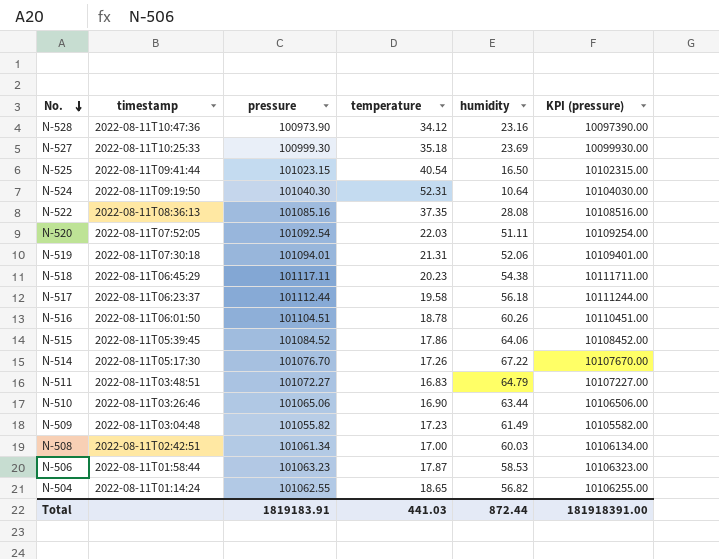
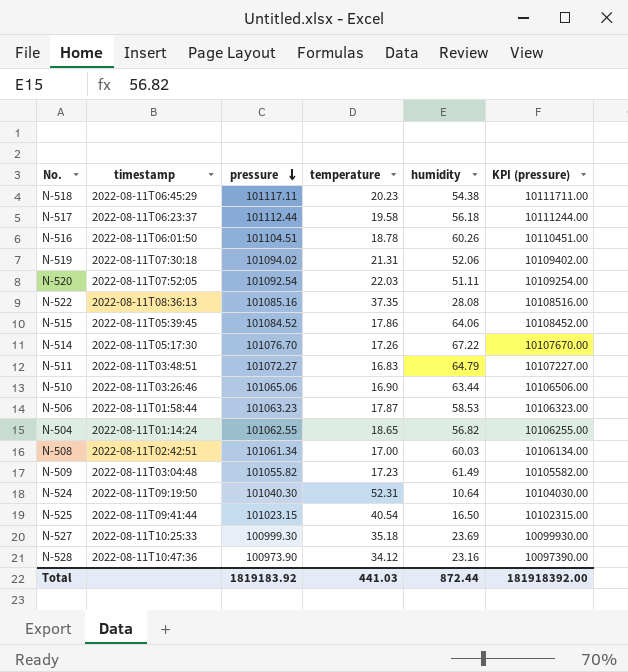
row order: No. descending -> pressure descending
N-519 | pressure: 101094.01 -> 101094.02
N-519 | KPI (pressure): 10109401.00 -> 10109402.00
Total | pressure: 1819183.91 -> 1819183.92
Total | KPI (pressure): 181918391.00 -> 181918392.00

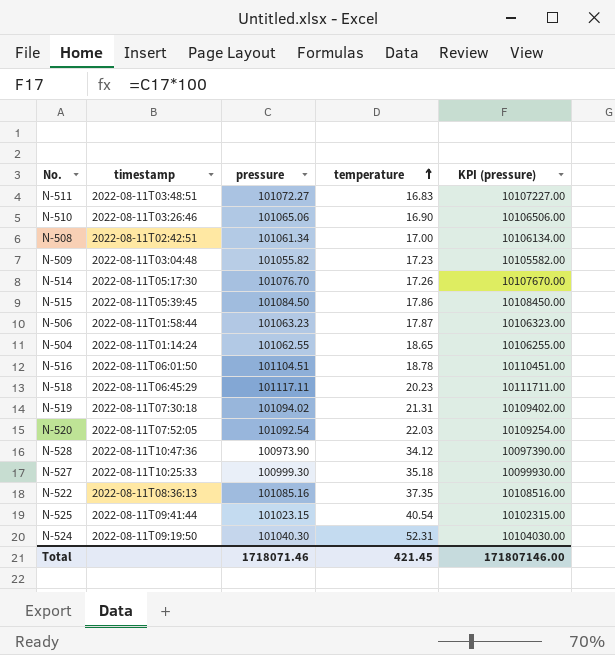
row order: pressure descending -> temperature ascending
column humidity | position: 5 -> none
row N-517: 2022-08-11T06:23:37 | 101112.44 | 19.58 | 56.18 | 10111244.00 -> none
N-515 | pressure: 101084.52 -> 101084.50
N-515 | KPI (pressure): 10108452.00 -> 10108450.00
Total | pressure: 1819183.92 -> 1718071.46
Total | temperature: 441.03 -> 421.45
Total | KPI (pressure): 181918392.00 -> 171807146.00

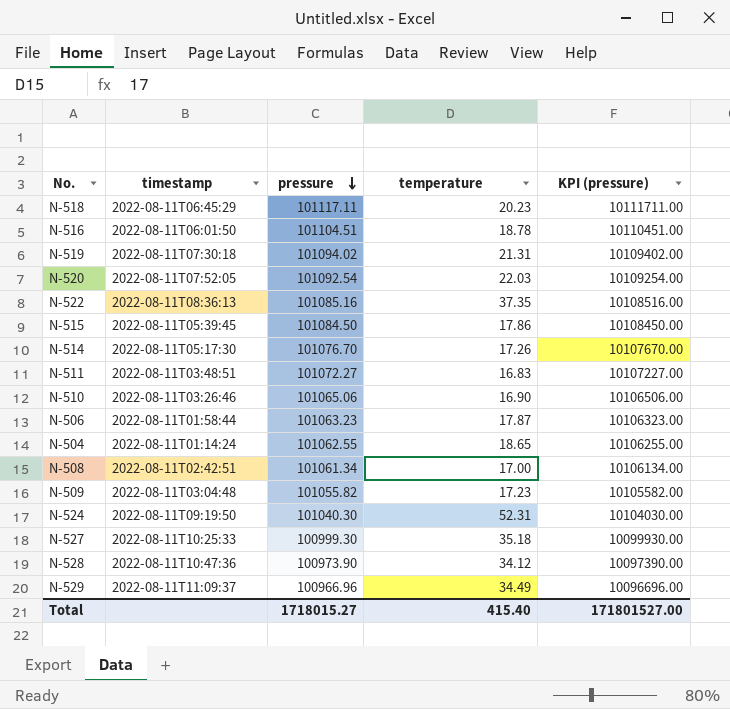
row order: temperature ascending -> pressure descending
row N-525: 2022-08-11T09:41:44 | 101023.15 | 40.54 | 10102315.00 -> none
row N-529: none -> 2022-08-11T11:09:37 | 100966.96 | 34.49 | 10096696.00
Total | pressure: 1718071.46 -> 1718015.27
Total | temperature: 421.45 -> 415.40
Total | KPI (pressure): 171807146.00 -> 171801527.00

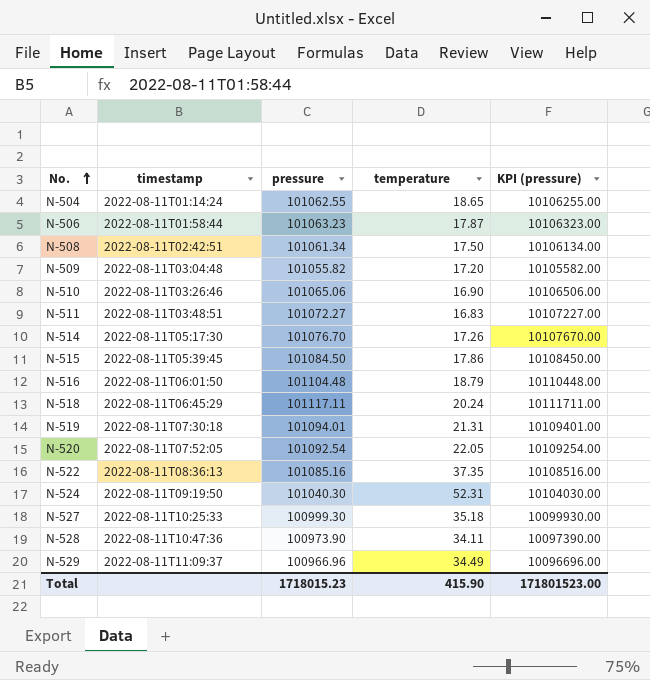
row order: pressure descending -> No. ascending
N-508 | temperature: 17.00 -> 17.50
N-509 | temperature: 17.23 -> 17.20
N-516 | pressure: 101104.51 -> 101104.48
N-516 | temperature: 18.78 -> 18.79
N-516 | KPI (pressure): 10110451.00 -> 10110448.00
N-518 | temperature: 20.23 -> 20.24
N-519 | pressure: 101094.02 -> 101094.01
N-519 | KPI (pressure): 10109402.00 -> 10109401.00
N-520 | temperature: 22.03 -> 22.05
N-528 | temperature: 34.12 -> 34.11
Total | pressure: 1718015.27 -> 1718015.23
Total | temperature: 415.40 -> 415.90
Total | KPI (pressure): 171801527.00 -> 171801523.00

